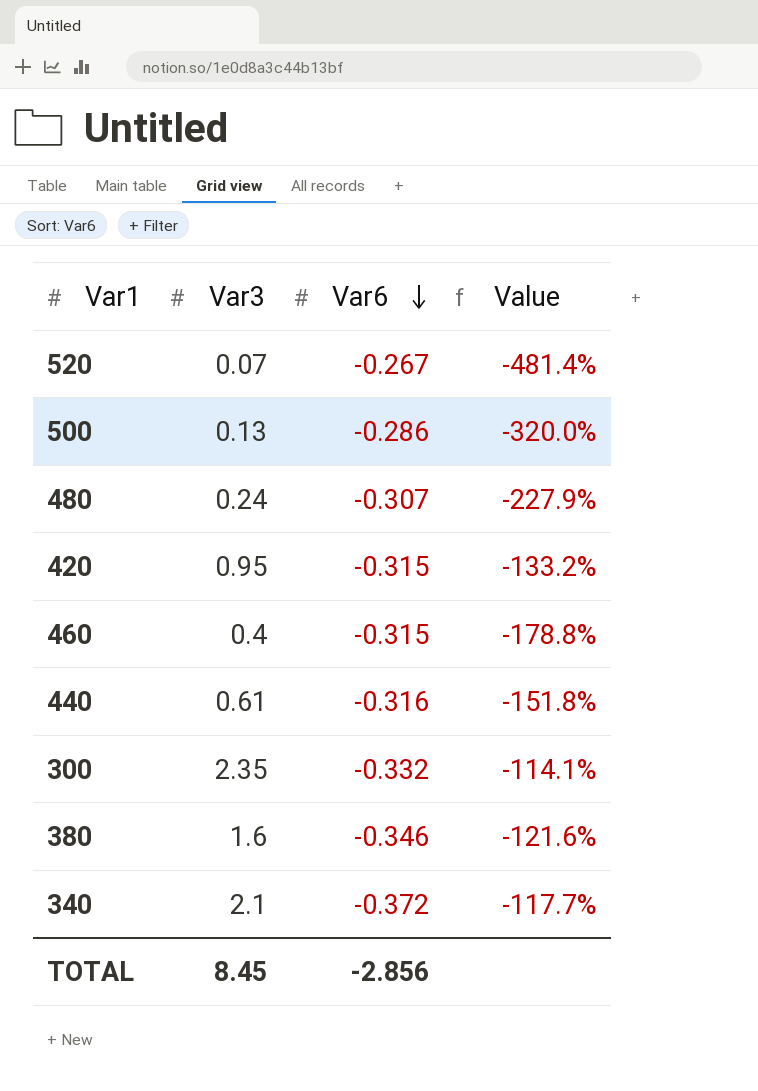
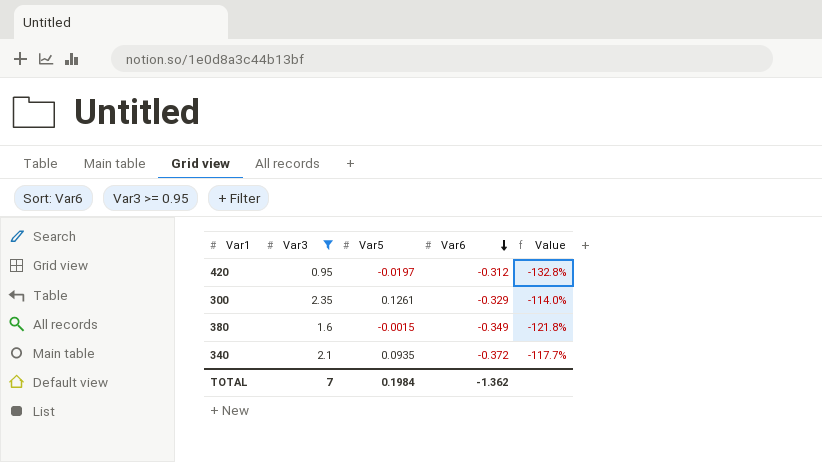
filter: none -> Var3 >= 0.95
column Var5 | position: none -> 3
420 | Var6: -0.315 -> -0.312
420 | Value: -133.2% -> -132.8%
300 | Var6: -0.332 -> -0.329
300 | Value: -114.1% -> -114.0%
380 | Var6: -0.346 -> -0.349
380 | Value: -121.6% -> -121.8%
TOTAL | Var3: 8.45 -> 7
TOTAL | Var6: -2.856 -> -1.362

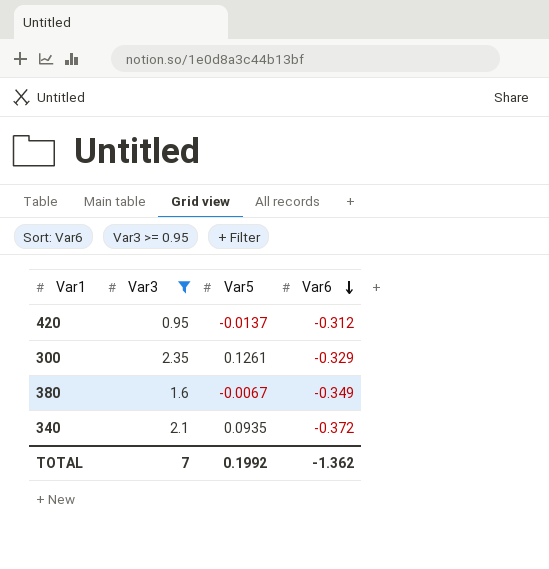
column Value | formula: ([Var6] - [Var3]) / [Var3] -> none
420 | Var5: -0.0197 -> -0.0137
380 | Var5: -0.0015 -> -0.0067
TOTAL | Var5: 0.1984 -> 0.1992

